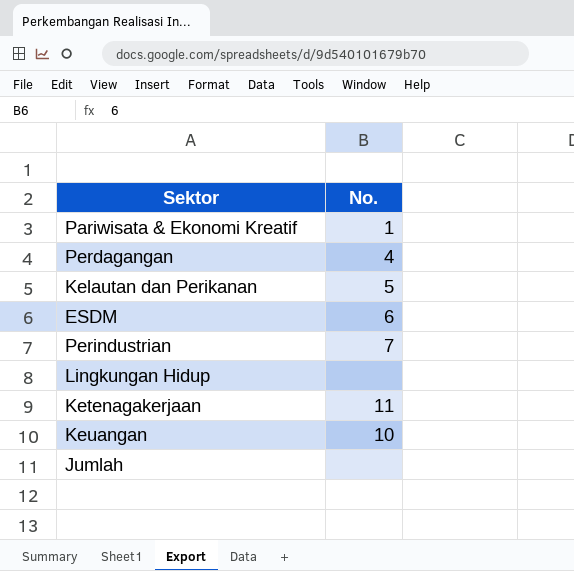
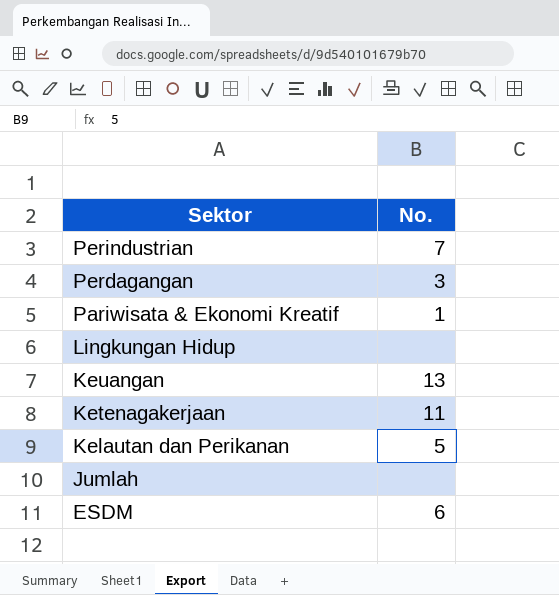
row order: none -> Sektor descending
Perdagangan | No.: 4 -> 3
Keuangan | No.: 10 -> 13

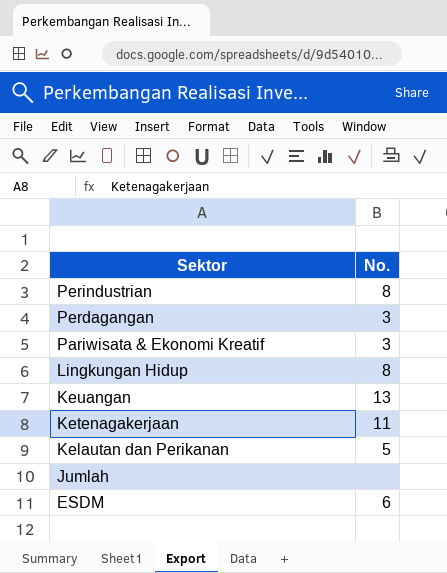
Perindustrian | No.: 7 -> 8
Pariwisata & Ekonomi Kreatif | No.: 1 -> 3
Lingkungan Hidup | No.: none -> 8

